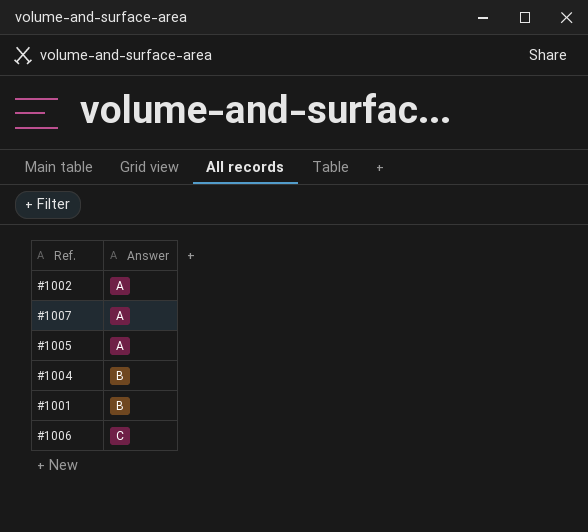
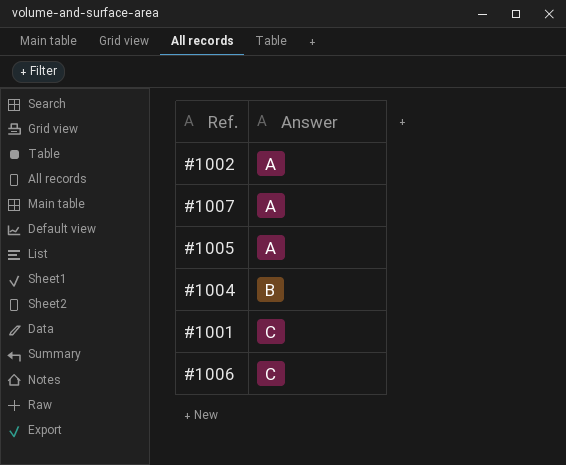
#1001 | Answer: B -> C

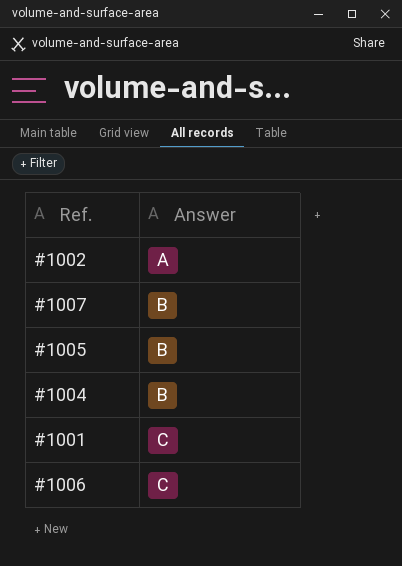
#1007 | Answer: A -> B
#1005 | Answer: A -> B

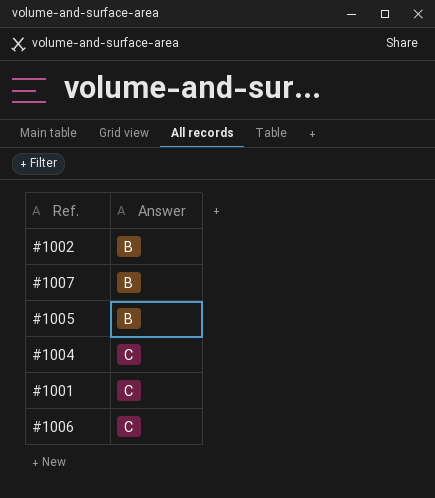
#1002 | Answer: A -> B
#1004 | Answer: B -> C

